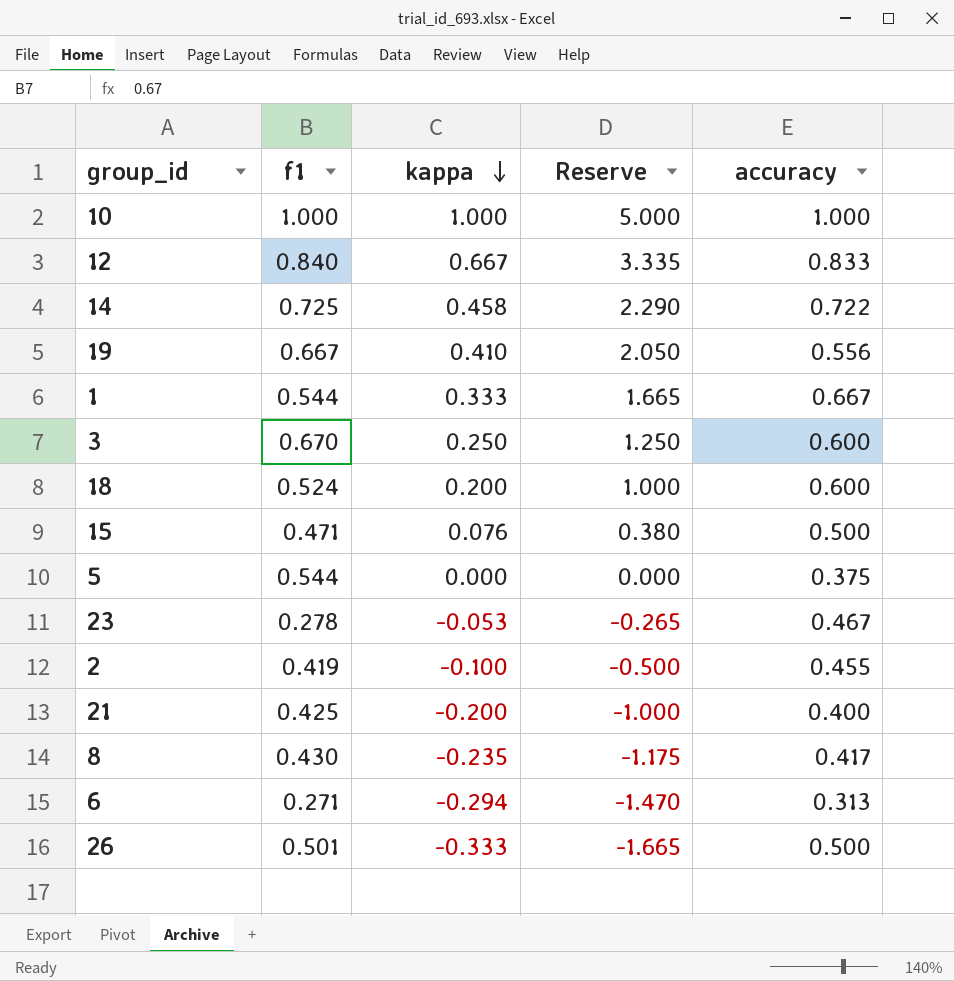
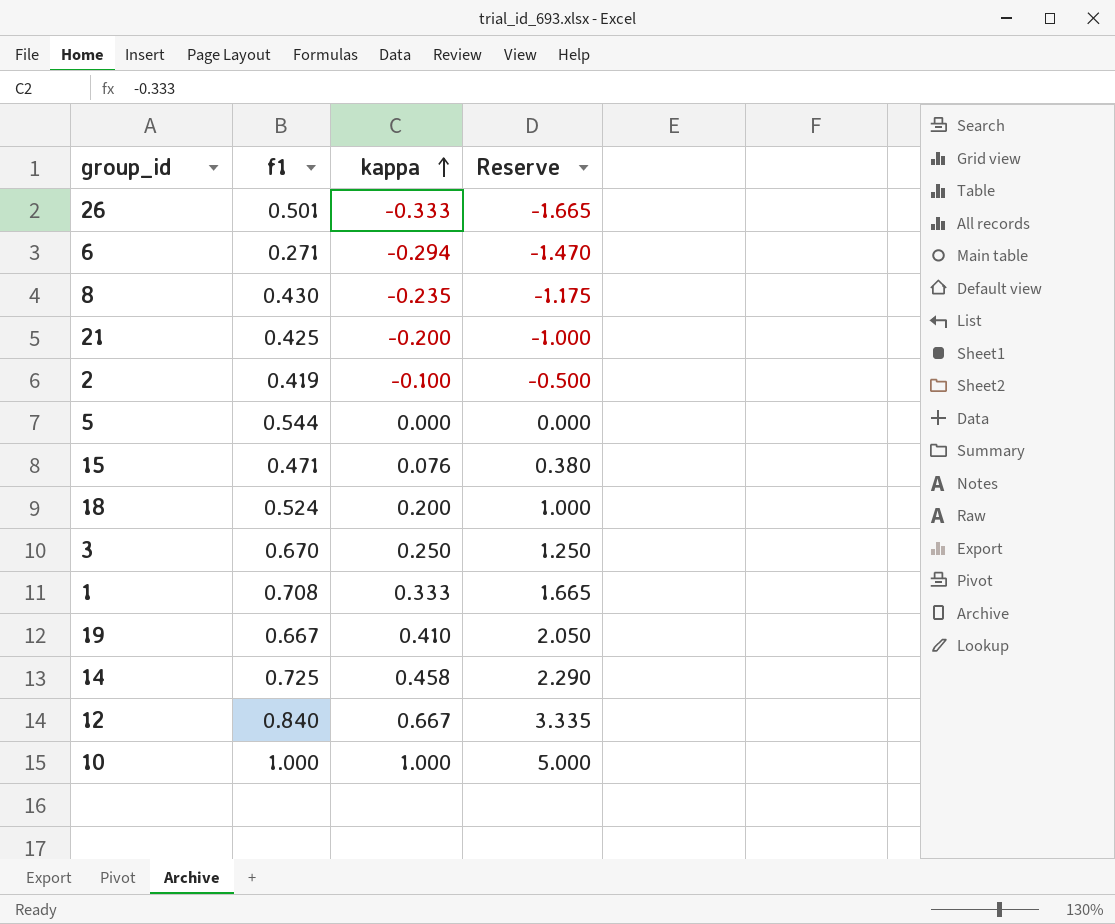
row order: kappa descending -> kappa ascending
column accuracy | position: 5 -> none
row 23: 0.278 | -0.053 | -0.265 | 0.467 -> none
1 | f1: 0.544 -> 0.708

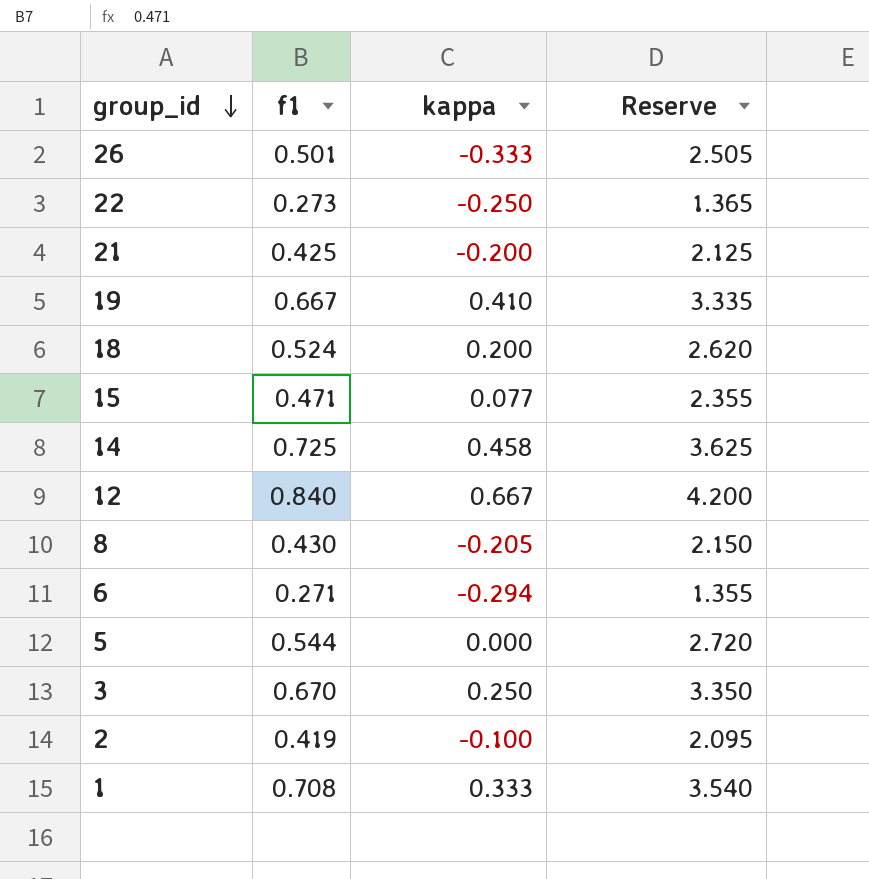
row order: kappa ascending -> group_id descending
column Reserve | formula: [kappa] * 5 -> [f1] * 5
row 10: 1.000 | 1.000 | 5.000 -> none
row 22: none -> 0.273 | -0.250 | 1.365
15 | kappa: 0.076 -> 0.077
8 | kappa: -0.235 -> -0.205

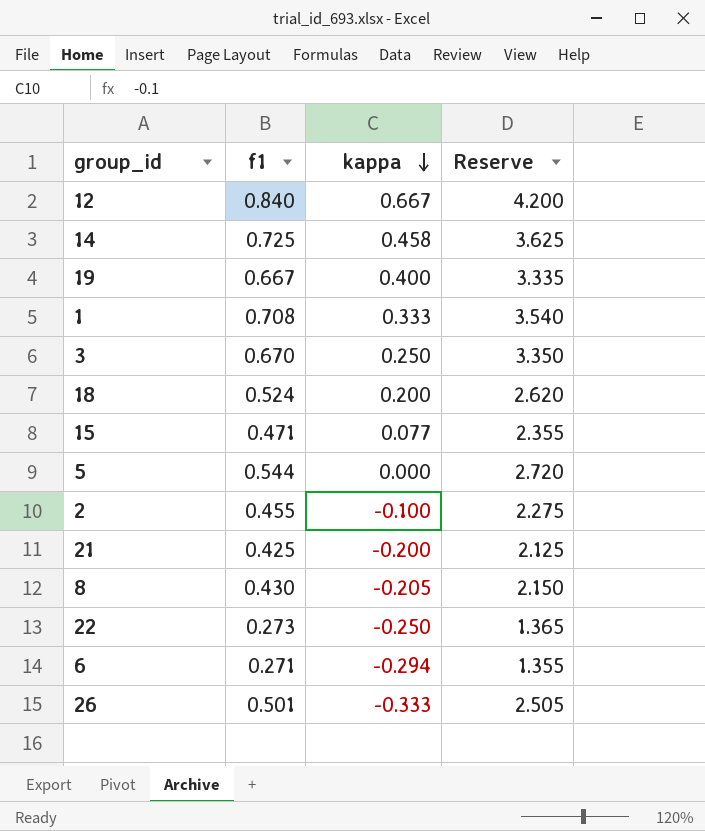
row order: group_id descending -> kappa descending
19 | kappa: 0.410 -> 0.400
2 | f1: 0.419 -> 0.455
2 | Reserve: 2.095 -> 2.275

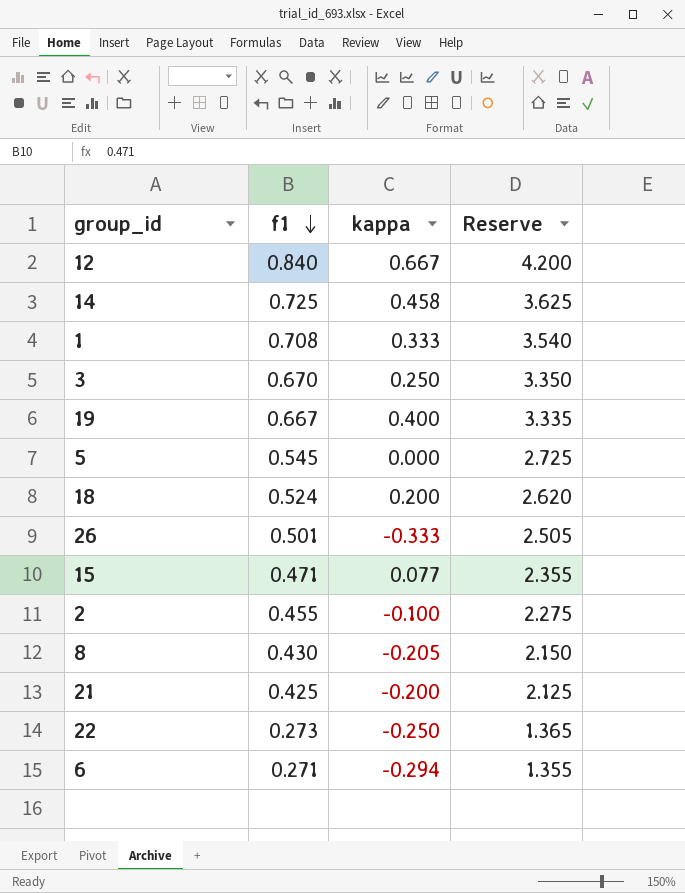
row order: kappa descending -> f1 descending
5 | f1: 0.544 -> 0.545
5 | Reserve: 2.720 -> 2.725

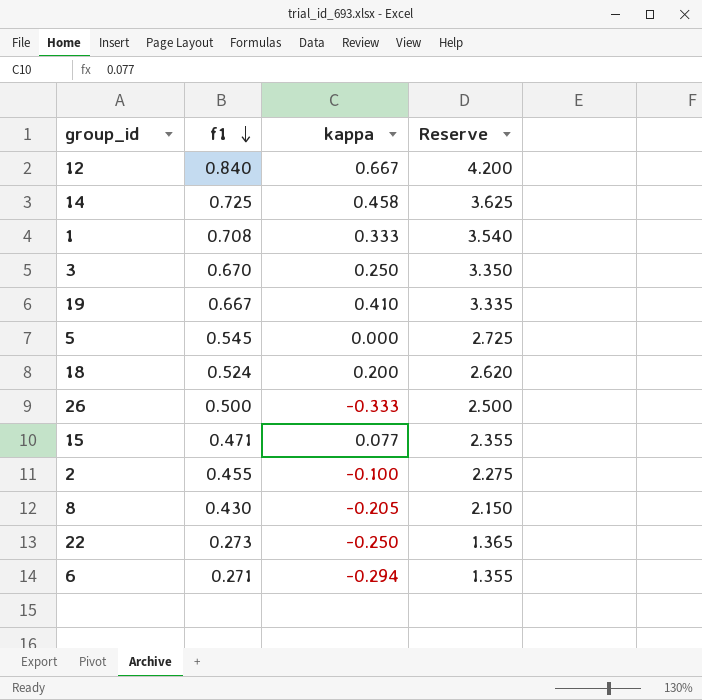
row 21: 0.425 | -0.200 | 2.125 -> none
19 | kappa: 0.400 -> 0.410
26 | f1: 0.501 -> 0.500
26 | Reserve: 2.505 -> 2.500

